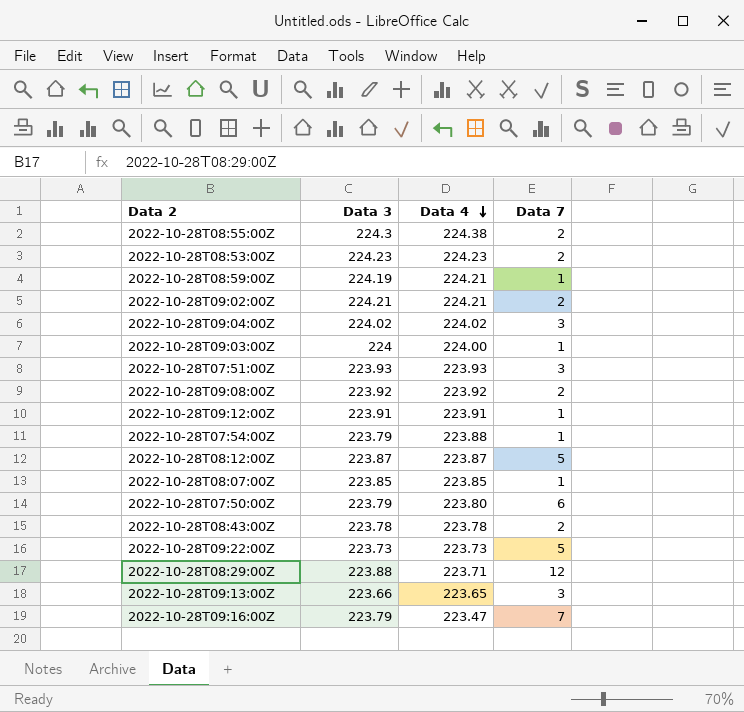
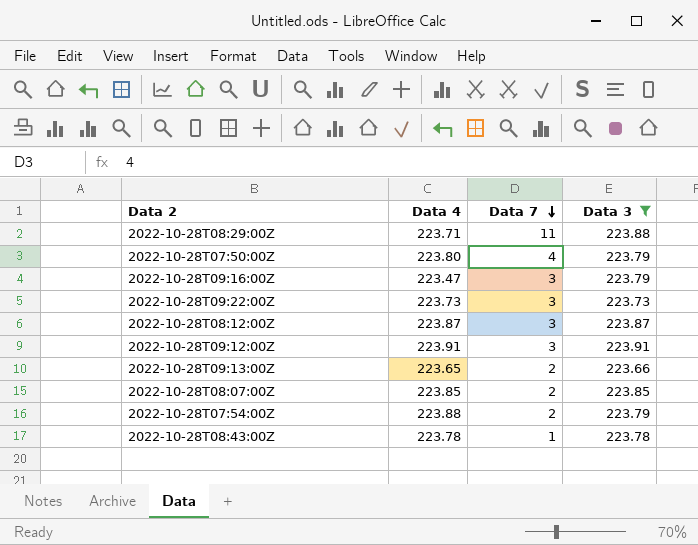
filter: none -> Data 3 <= 223.91
row order: Data 4 descending -> Data 7 descending
column Data 3 | position: 2 -> 4
2022-10-28T08:29:00Z | Data 7: 12 -> 11
2022-10-28T07:50:00Z | Data 7: 6 -> 4
2022-10-28T09:16:00Z | Data 7: 7 -> 3
2022-10-28T09:22:00Z | Data 7: 5 -> 3
2022-10-28T08:12:00Z | Data 7: 5 -> 3
2022-10-28T09:12:00Z | Data 7: 1 -> 3
2022-10-28T09:13:00Z | Data 7: 3 -> 2
2022-10-28T08:07:00Z | Data 7: 1 -> 2
2022-10-28T07:54:00Z | Data 7: 1 -> 2
2022-10-28T08:43:00Z | Data 7: 2 -> 1

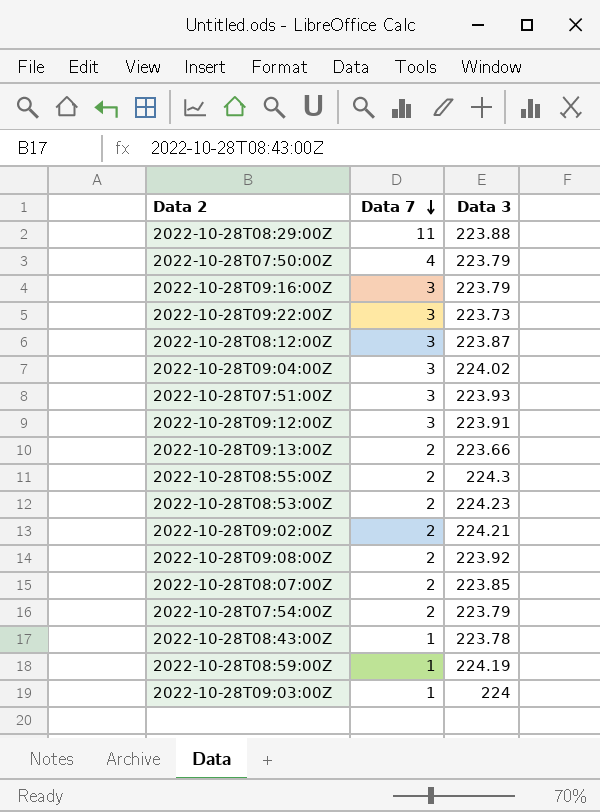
filter: Data 3 <= 223.91 -> none
column Data 4 | position: 2 -> none

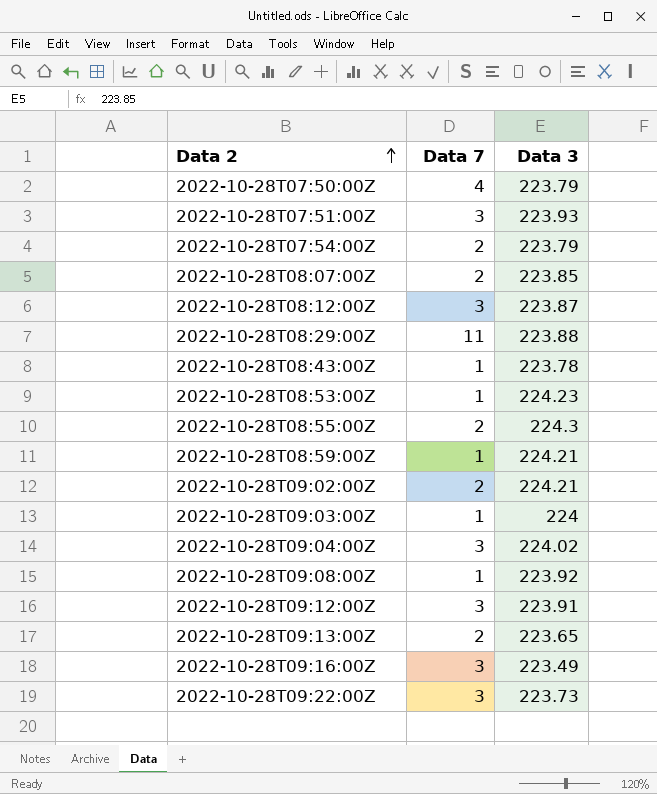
row order: Data 7 descending -> Data 2 ascending
2022-10-28T08:53:00Z | Data 7: 2 -> 1
2022-10-28T08:59:00Z | Data 3: 224.19 -> 224.21
2022-10-28T09:08:00Z | Data 7: 2 -> 1
2022-10-28T09:13:00Z | Data 3: 223.66 -> 223.65
2022-10-28T09:16:00Z | Data 3: 223.79 -> 223.49

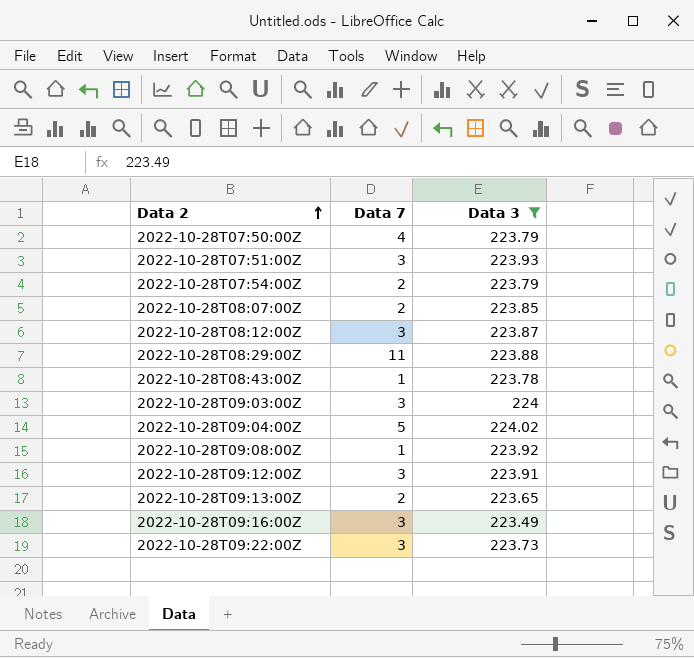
filter: none -> Data 3 <= 224.02
2022-10-28T09:03:00Z | Data 7: 1 -> 3
2022-10-28T09:04:00Z | Data 7: 3 -> 5

